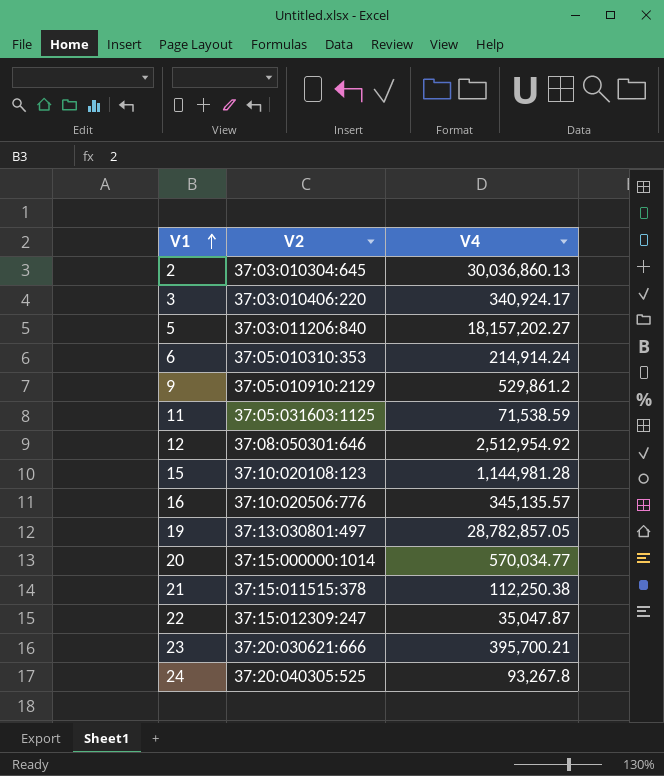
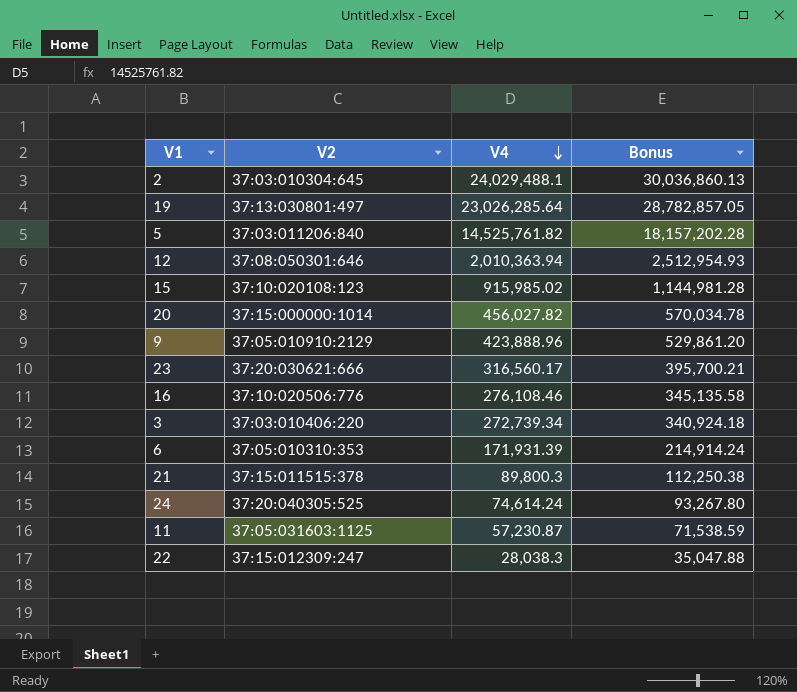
row order: V1 ascending -> V4 descending
column Bonus | formula: none -> [V4] * 1.25
2 | V4: 30,036,860.13 -> 24,029,488.1
19 | V4: 28,782,857.05 -> 23,026,285.64
5 | V4: 18,157,202.27 -> 14,525,761.82
12 | V4: 2,512,954.92 -> 2,010,363.94
15 | V4: 1,144,981.28 -> 915,985.02
20 | V4: 570,034.77 -> 456,027.82
9 | V4: 529,861.2 -> 423,888.96
23 | V4: 395,700.21 -> 316,560.17
16 | V4: 345,135.57 -> 276,108.46
3 | V4: 340,924.17 -> 272,739.34
6 | V4: 214,914.24 -> 171,931.39
21 | V4: 112,250.38 -> 89,800.3
24 | V4: 93,267.8 -> 74,614.24
11 | V4: 71,538.59 -> 57,230.87
22 | V4: 35,047.87 -> 28,038.3

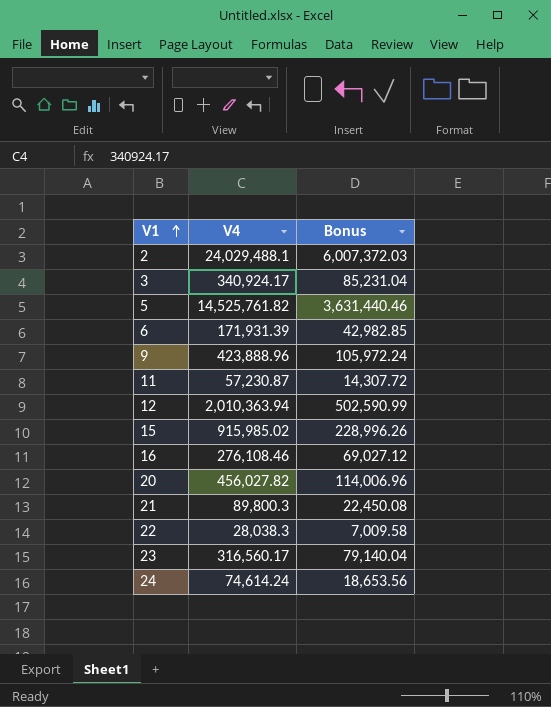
row order: V4 descending -> V1 ascending
column V2 | position: 2 -> none
column Bonus | formula: [V4] * 1.25 -> [V4] * 0.25
row 19: 37:13:030801:497 | 23,026,285.64 | 28,782,857.05 -> none
3 | V4: 272,739.34 -> 340,924.17

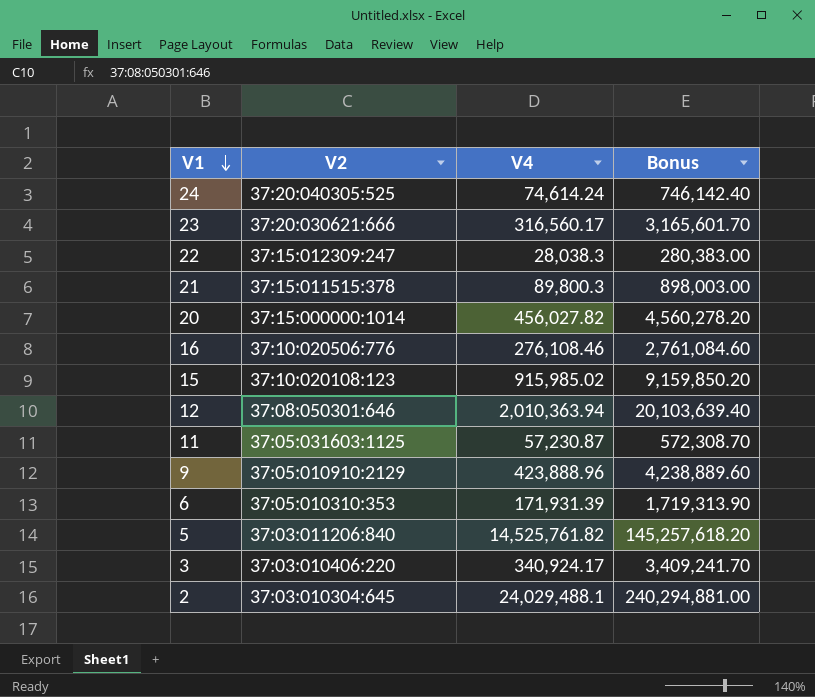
row order: V1 ascending -> V1 descending
column V2 | position: none -> 2
column Bonus | formula: [V4] * 0.25 -> [V4] * 10

